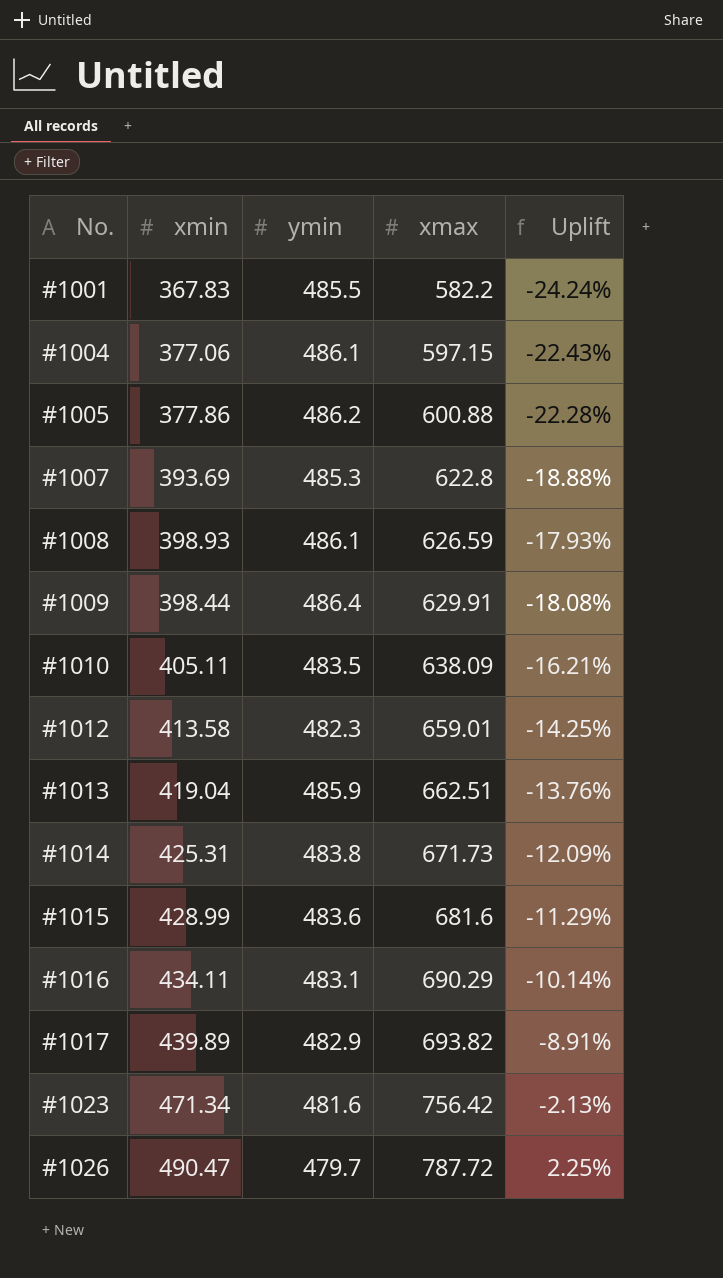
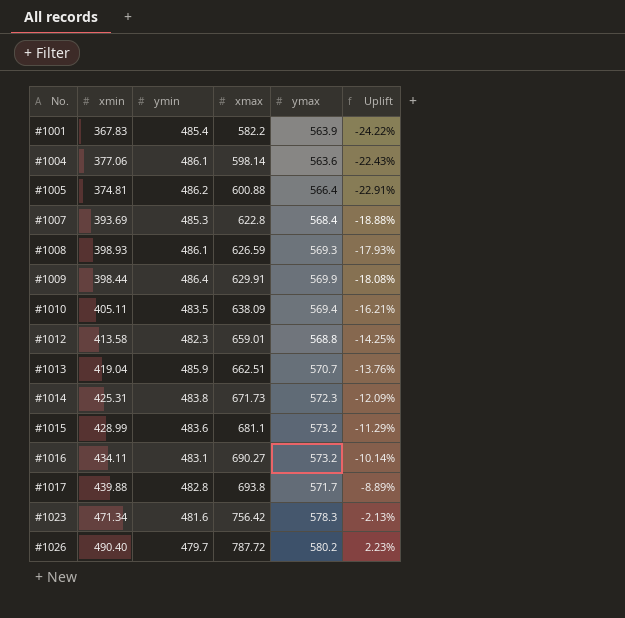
column ymax | position: none -> 5
#1001 | ymin: 485.5 -> 485.4
#1001 | Uplift: -24.24% -> -24.22%
#1004 | xmax: 597.15 -> 598.14
#1005 | xmin: 377.86 -> 374.81
#1005 | Uplift: -22.28% -> -22.91%
#1015 | xmax: 681.6 -> 681.1
#1016 | xmax: 690.29 -> 690.27
#1017 | xmin: 439.89 -> 439.88
#1017 | ymin: 482.9 -> 482.8
#1017 | xmax: 693.82 -> 693.8
#1017 | Uplift: -8.91% -> -8.89%
#1026 | xmin: 490.47 -> 490.40
#1026 | Uplift: 2.25% -> 2.23%

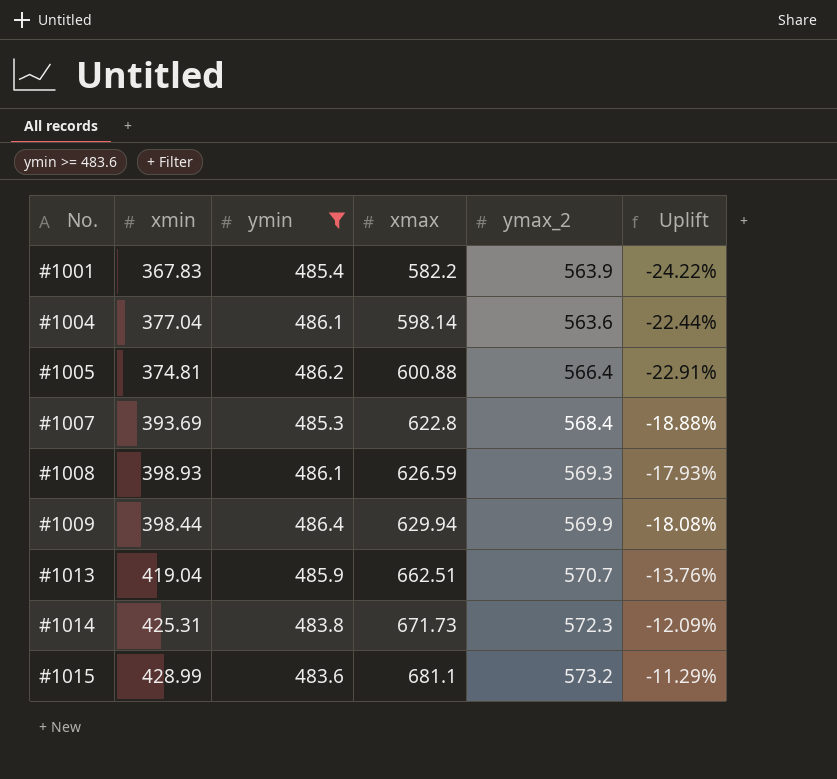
filter: none -> ymin >= 483.6
column name: ymax -> ymax_2
#1004 | xmin: 377.06 -> 377.04
#1004 | Uplift: -22.43% -> -22.44%
#1009 | xmax: 629.91 -> 629.94

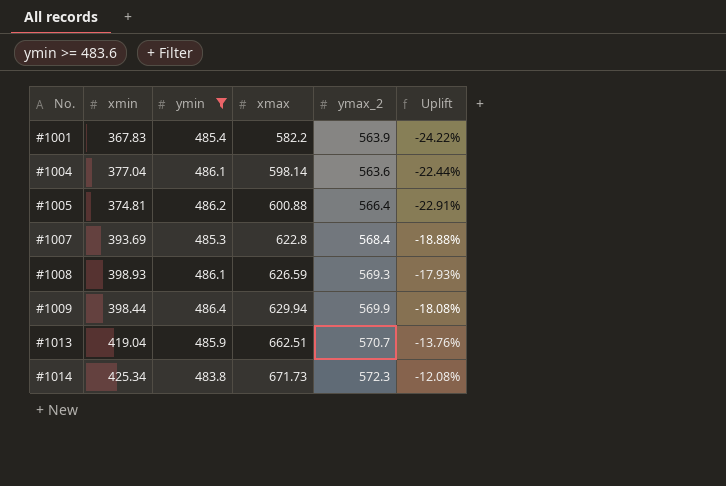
row #1015: 428.99 | 483.6 | 681.1 | 573.2 | -11.29% -> none
#1014 | xmin: 425.31 -> 425.34
#1014 | Uplift: -12.09% -> -12.08%

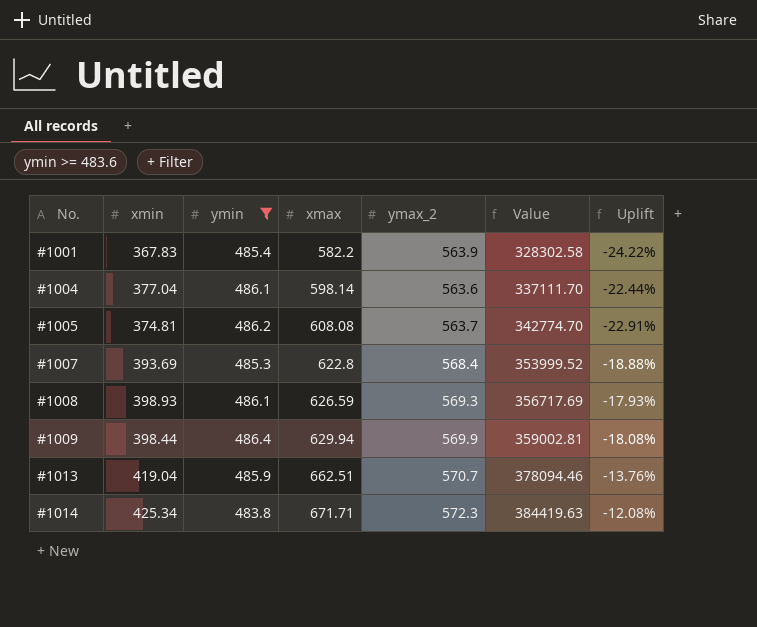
column Value | formula: none -> [xmax] * [ymax_2]
#1005 | xmax: 600.88 -> 608.08
#1005 | ymax_2: 566.4 -> 563.7
#1014 | xmax: 671.73 -> 671.71

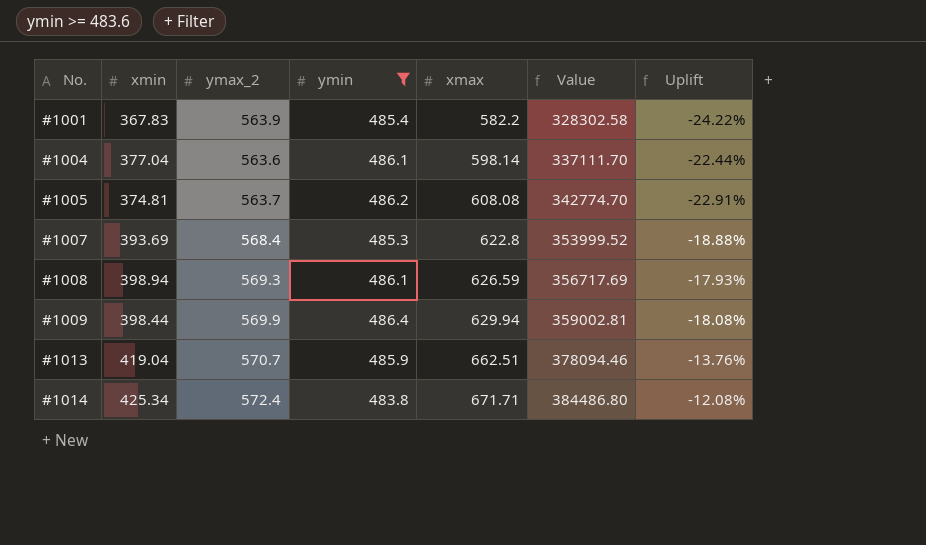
column ymax_2 | position: 5 -> 3
#1008 | xmin: 398.93 -> 398.94
#1014 | ymax_2: 572.3 -> 572.4
#1014 | Value: 384419.63 -> 384486.80

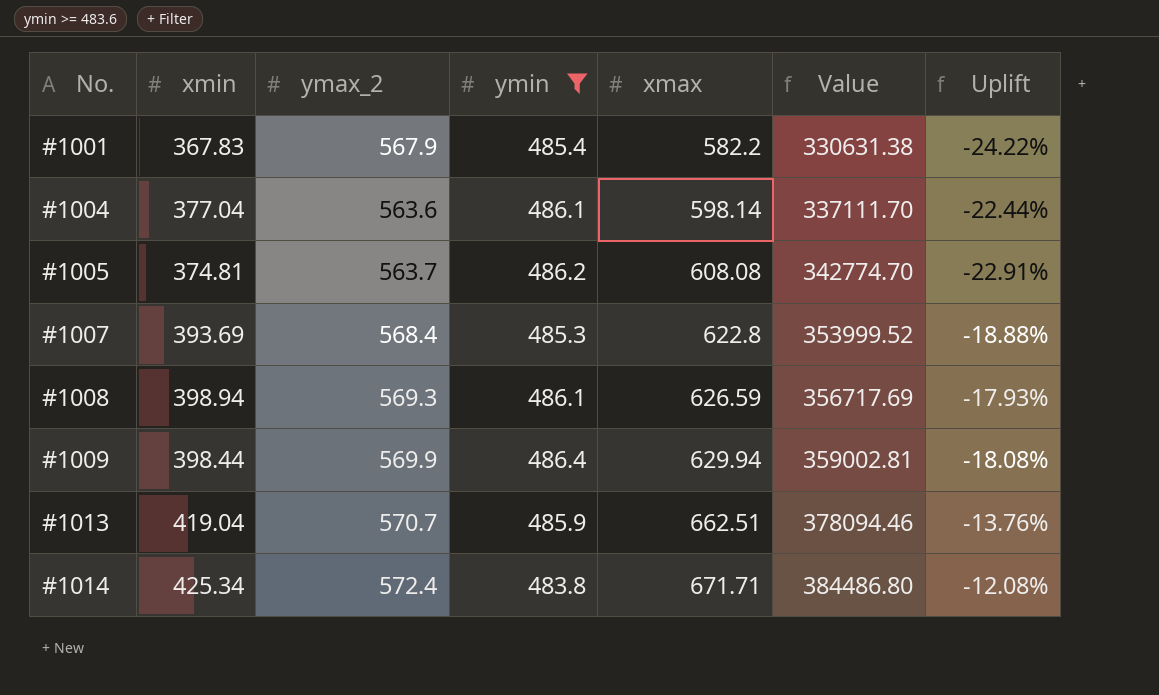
#1001 | ymax_2: 563.9 -> 567.9
#1001 | Value: 328302.58 -> 330631.38

